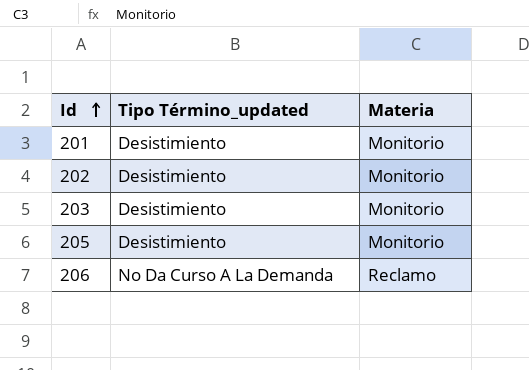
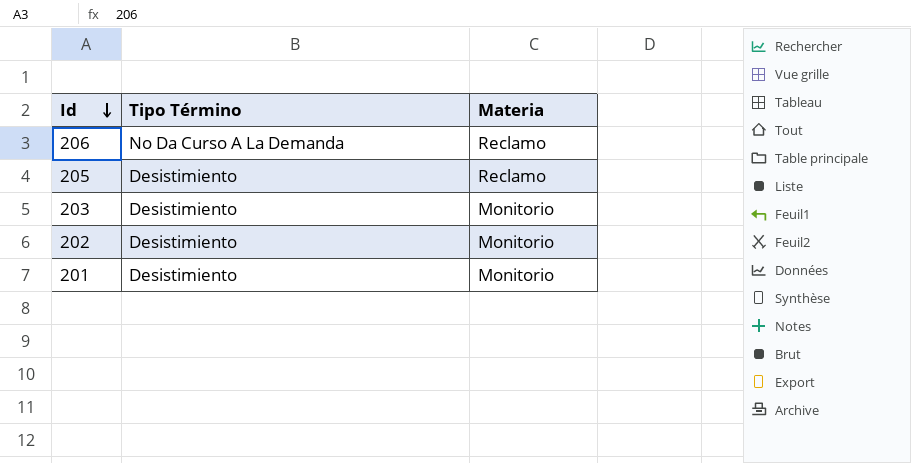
row order: Id ascending -> Id descending
column name: Tipo Término_updated -> Tipo Término
205 | Materia: Monitorio -> Reclamo

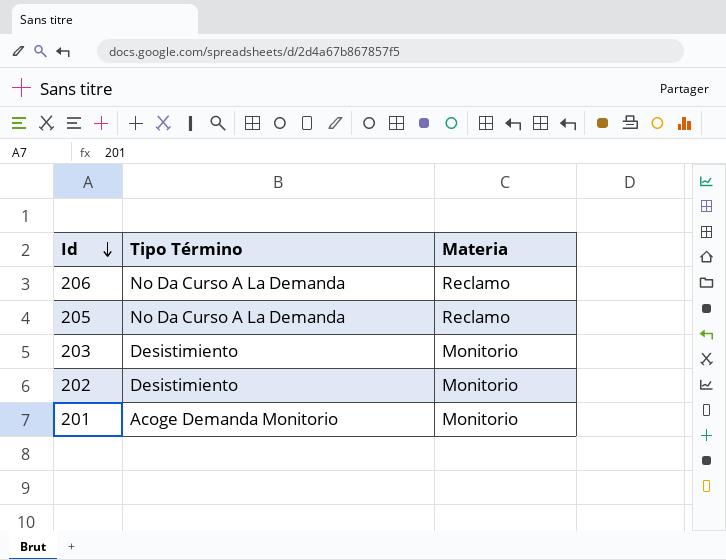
205 | Tipo Término: Desistimiento -> No Da Curso A La Demanda
201 | Tipo Término: Desistimiento -> Acoge Demanda Monitorio

